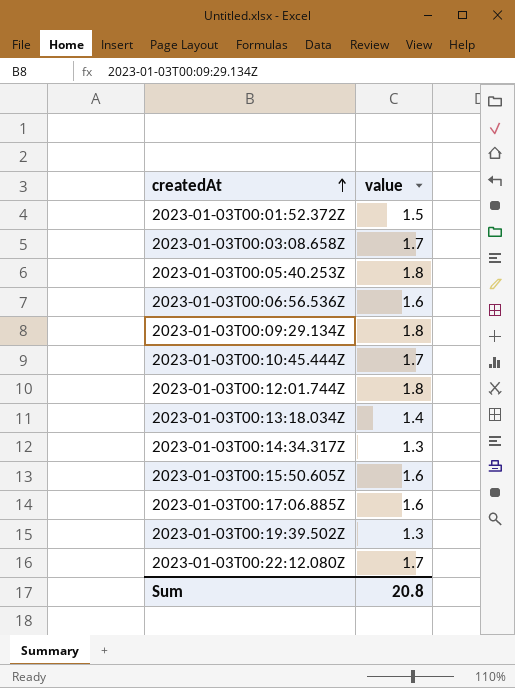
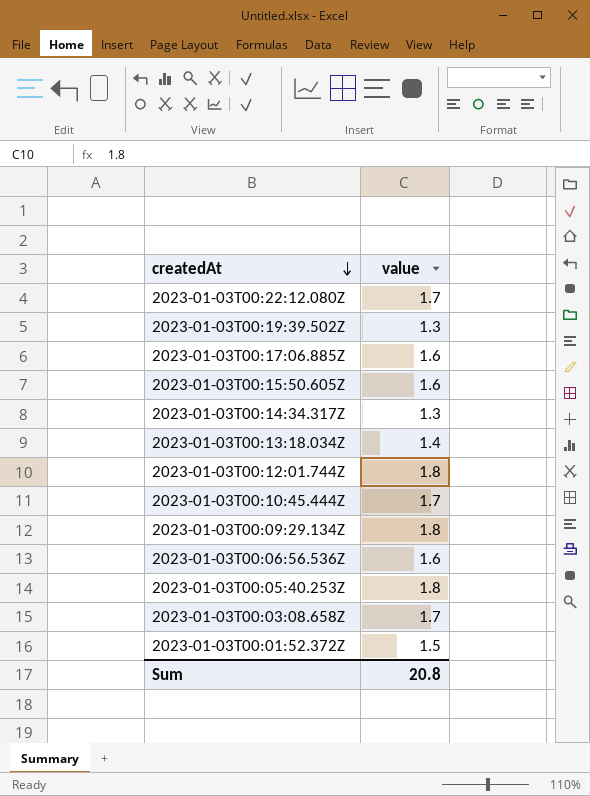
row order: createdAt ascending -> createdAt descending

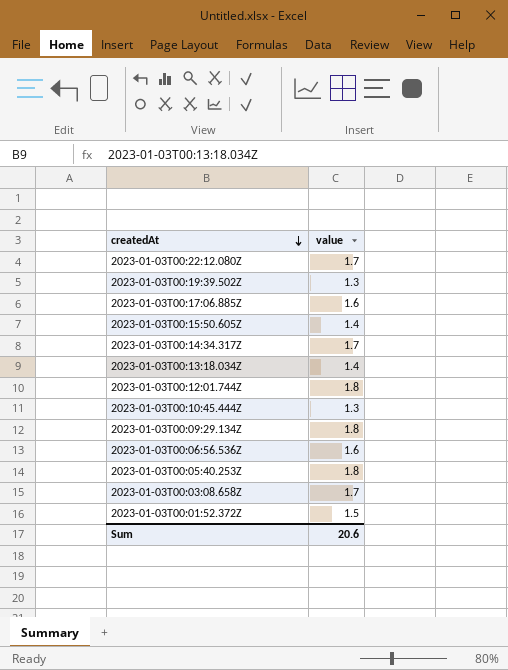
2023-01-03T00:15:50.605Z | value: 1.6 -> 1.4
2023-01-03T00:14:34.317Z | value: 1.3 -> 1.7
2023-01-03T00:10:45.444Z | value: 1.7 -> 1.3
Sum | value: 20.8 -> 20.6

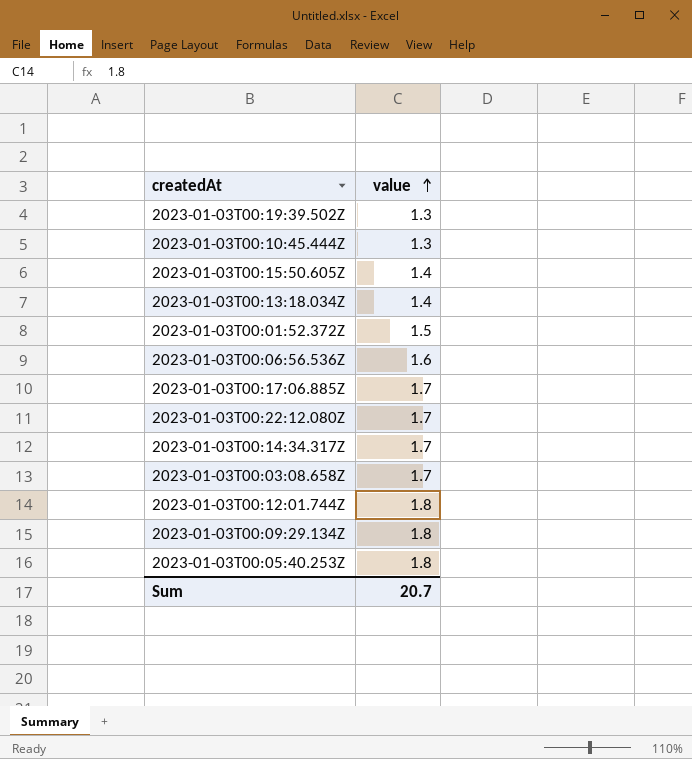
row order: createdAt descending -> value ascending
2023-01-03T00:17:06.885Z | value: 1.6 -> 1.7
Sum | value: 20.6 -> 20.7

